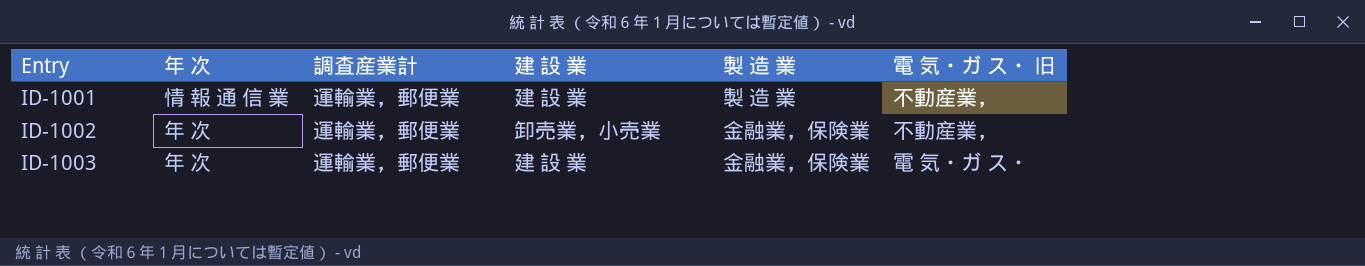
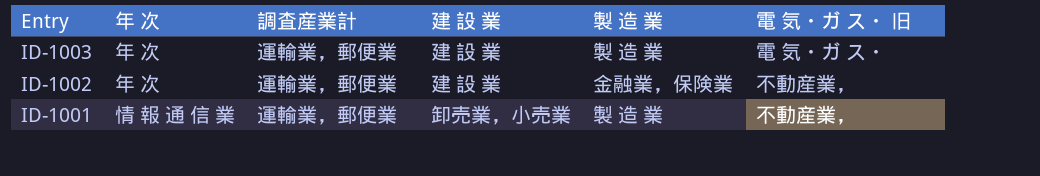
row order: Entry ascending -> Entry descending
ID-1003 | 製 造 業: 金融業，保険業 -> 製 造 業
ID-1002 | 建 設 業: 卸売業，小売業 -> 建 設 業
ID-1001 | 建 設 業: 建 設 業 -> 卸売業，小売業

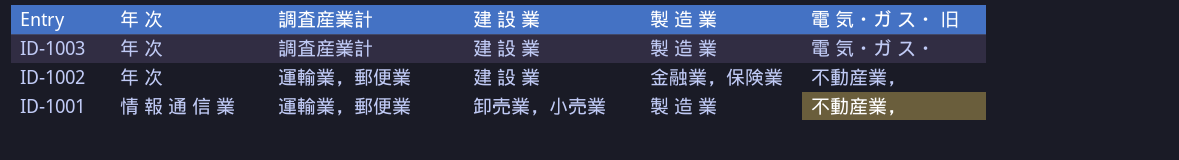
ID-1003 | 調査産業計: 運輸業，郵便業 -> 調査産業計

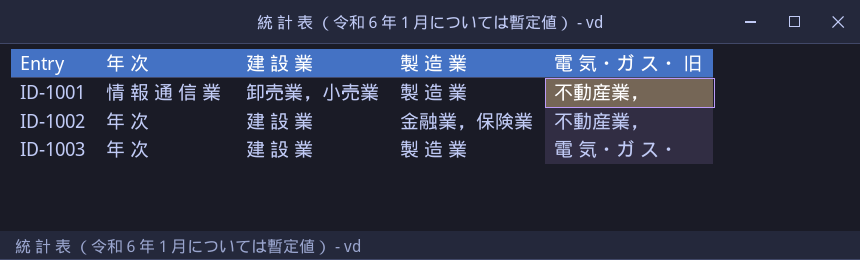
row order: Entry descending -> Entry ascending
column 調査産業計 | position: 3 -> none

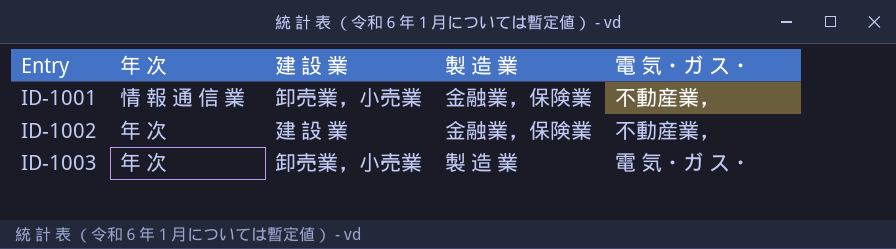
column name: 電 気・ガ ス・ 旧 -> 電 気・ガ ス・
ID-1001 | 製 造 業: 製 造 業 -> 金融業，保険業
ID-1003 | 建 設 業: 建 設 業 -> 卸売業，小売業

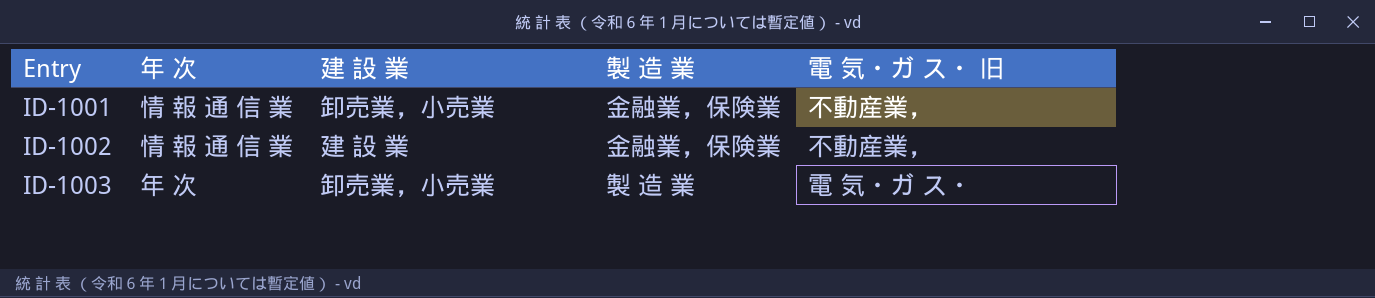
column name: 電 気・ガ ス・ -> 電 気・ガ ス・ 旧
ID-1002 | 年 次: 年 次 -> 情 報 通 信 業

